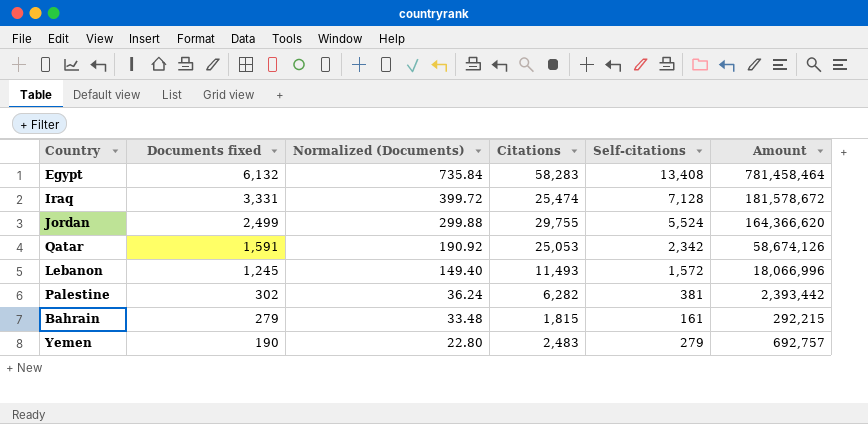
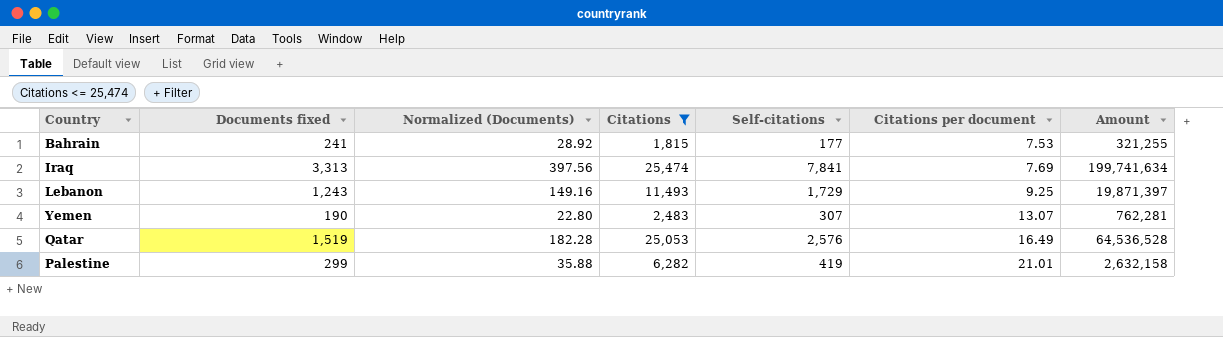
filter: none -> Citations <= 25,474
row order: Documents fixed descending -> Citations per document ascending
column Citations per document | formula: none -> [Citations] / [Documents fixed]
Bahrain | Documents fixed: 279 -> 241
Bahrain | Normalized (Documents): 33.48 -> 28.92
Bahrain | Self-citations: 161 -> 177
Bahrain | Amount: 292,215 -> 321,255
Iraq | Documents fixed: 3,331 -> 3,313
Iraq | Normalized (Documents): 399.72 -> 397.56
Iraq | Self-citations: 7,128 -> 7,841
Iraq | Amount: 181,578,672 -> 199,741,634
Lebanon | Documents fixed: 1,245 -> 1,243
Lebanon | Normalized (Documents): 149.40 -> 149.16
Lebanon | Self-citations: 1,572 -> 1,729
Lebanon | Amount: 18,066,996 -> 19,871,397
Yemen | Self-citations: 279 -> 307
Yemen | Amount: 692,757 -> 762,281
Qatar | Documents fixed: 1,591 -> 1,519
Qatar | Normalized (Documents): 190.92 -> 182.28
Qatar | Self-citations: 2,342 -> 2,576
Qatar | Amount: 58,674,126 -> 64,536,528
Palestine | Documents fixed: 302 -> 299
Palestine | Normalized (Documents): 36.24 -> 35.88
Palestine | Self-citations: 381 -> 419
Palestine | Amount: 2,393,442 -> 2,632,158

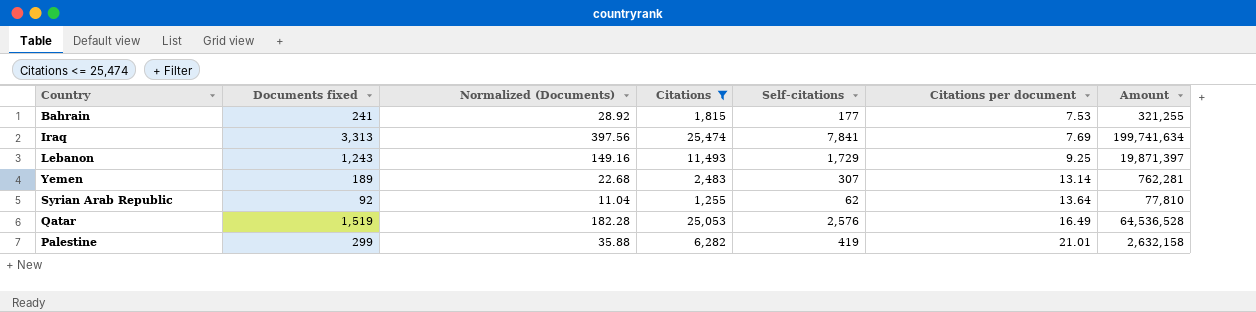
Yemen | Documents fixed: 190 -> 189
Yemen | Normalized (Documents): 22.80 -> 22.68
Yemen | Citations per document: 13.07 -> 13.14
row Syrian Arab Republic: none -> 92 | 11.04 | 1,255 | 62 | 13.64 | 77,810

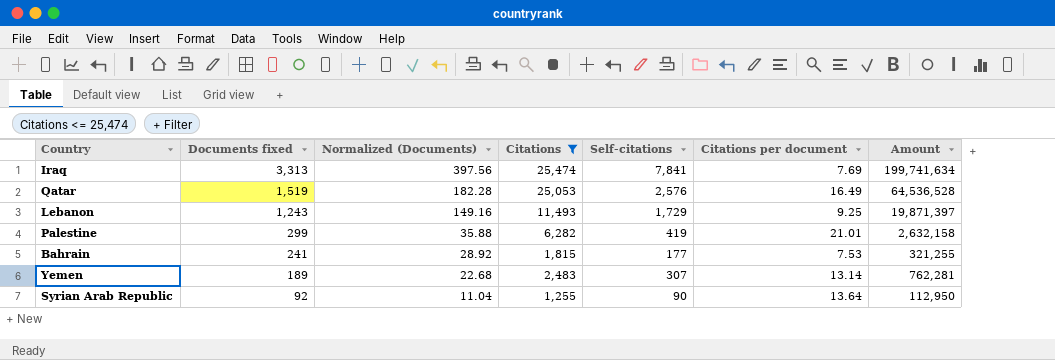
row order: Citations per document ascending -> Documents fixed descending
Syrian Arab Republic | Self-citations: 62 -> 90
Syrian Arab Republic | Amount: 77,810 -> 112,950

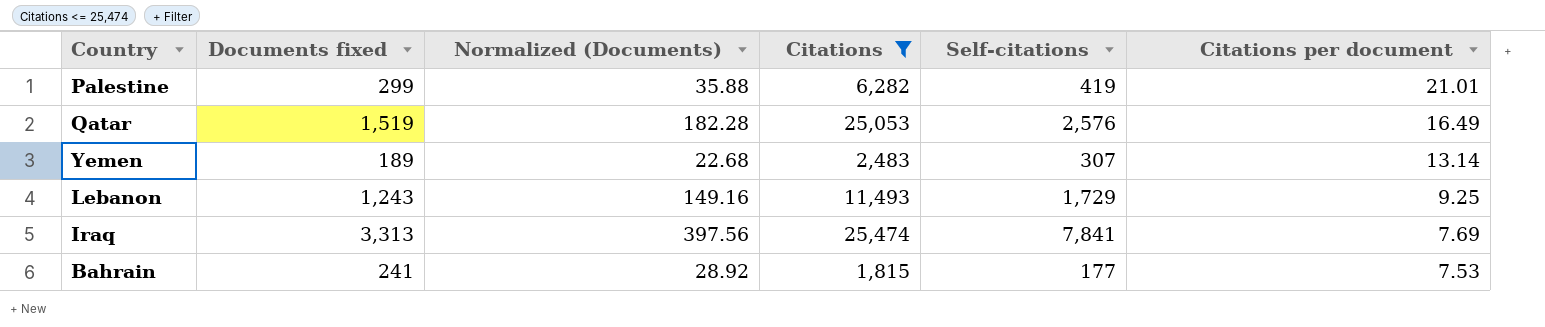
row order: Documents fixed descending -> Citations per document descending
column Amount | formula: [Citations] * [Self-citations] -> none
row Syrian Arab Republic: 92 | 11.04 | 1,255 | 90 | 13.64 | 112,950 -> none

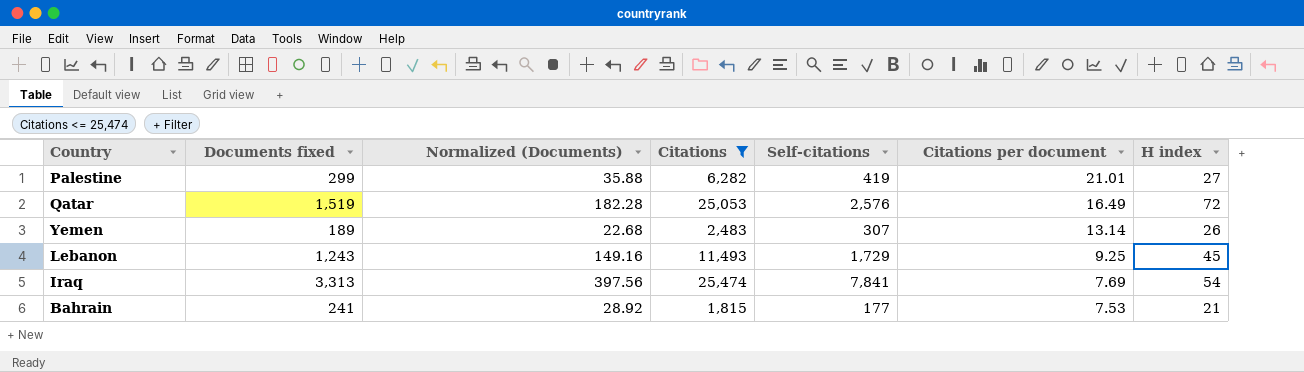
column H index | position: none -> 7

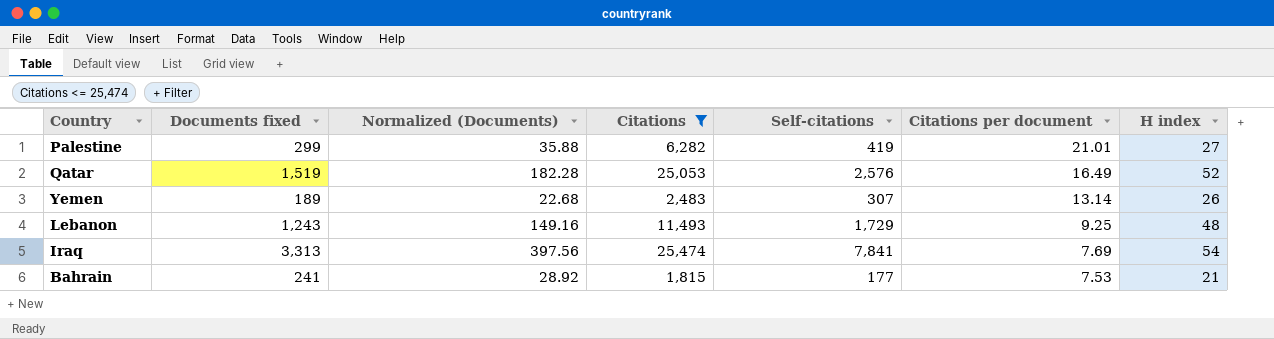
Qatar | H index: 72 -> 52
Lebanon | H index: 45 -> 48

